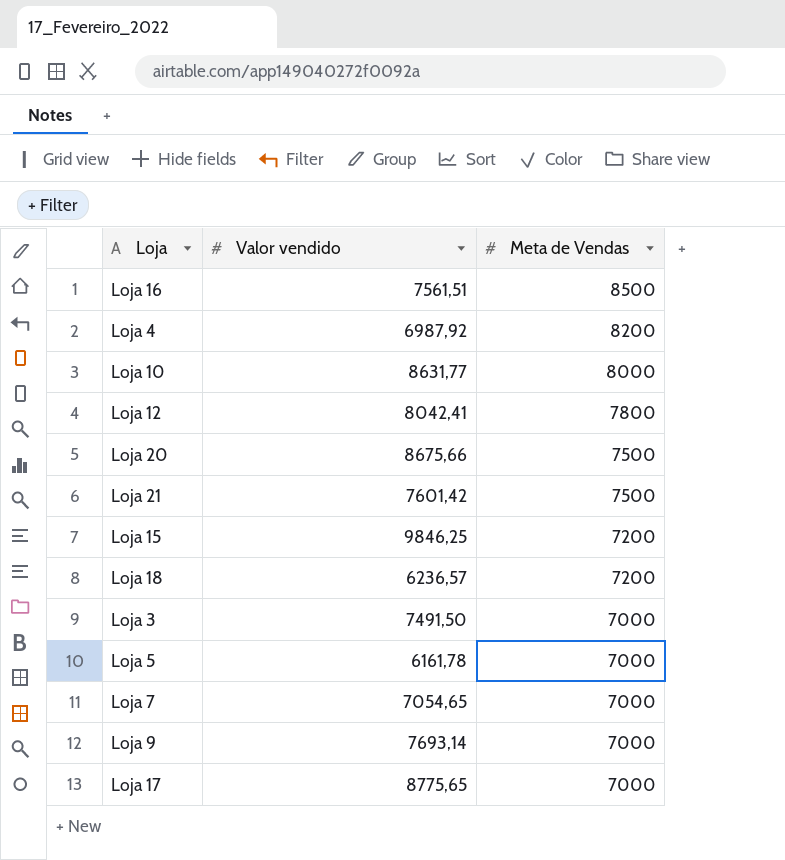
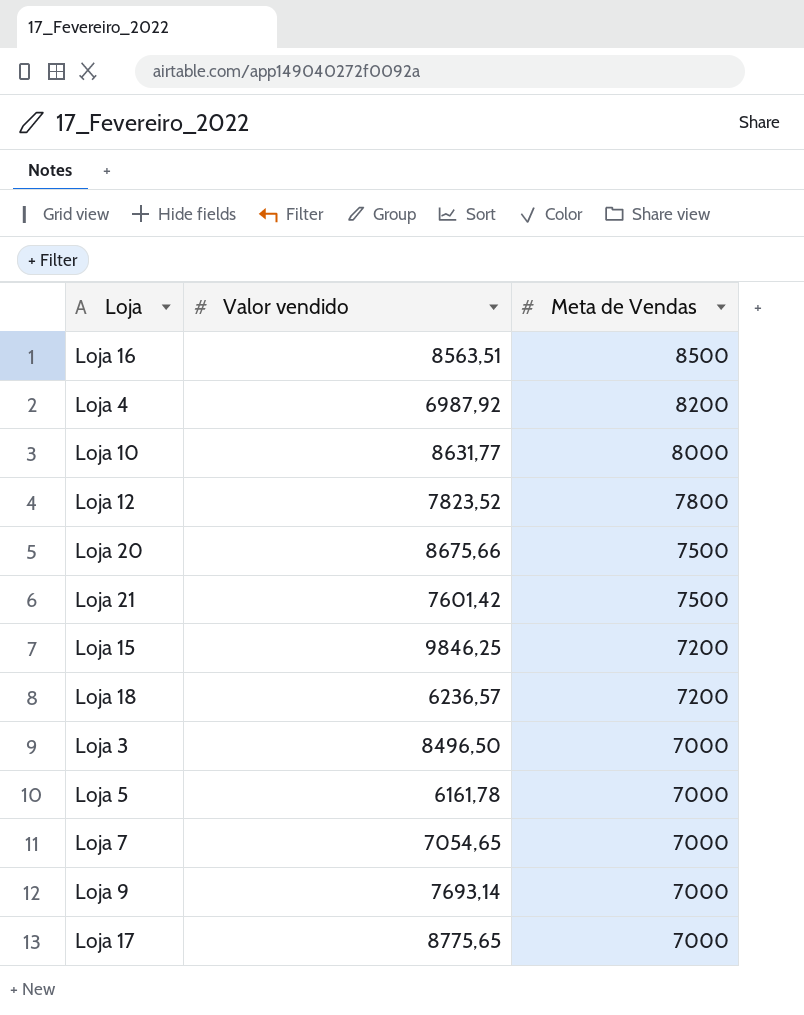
Loja 16 | Valor vendido: 7561,51 -> 8563,51
Loja 12 | Valor vendido: 8042,41 -> 7823,52
Loja 3 | Valor vendido: 7491,50 -> 8496,50

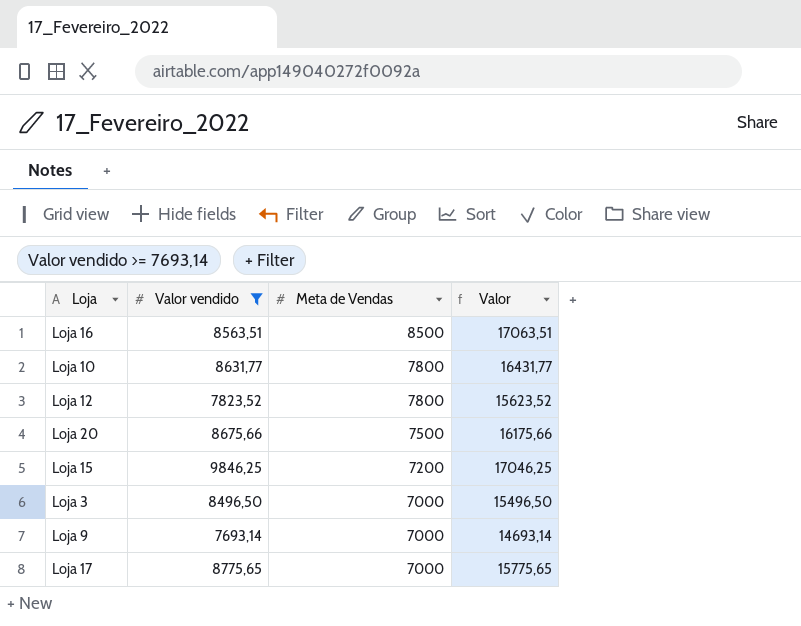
filter: none -> Valor vendido >= 7693,14
column Valor | formula: none -> [Valor vendido] + [Meta de Vendas]
Loja 10 | Meta de Vendas: 8000 -> 7800

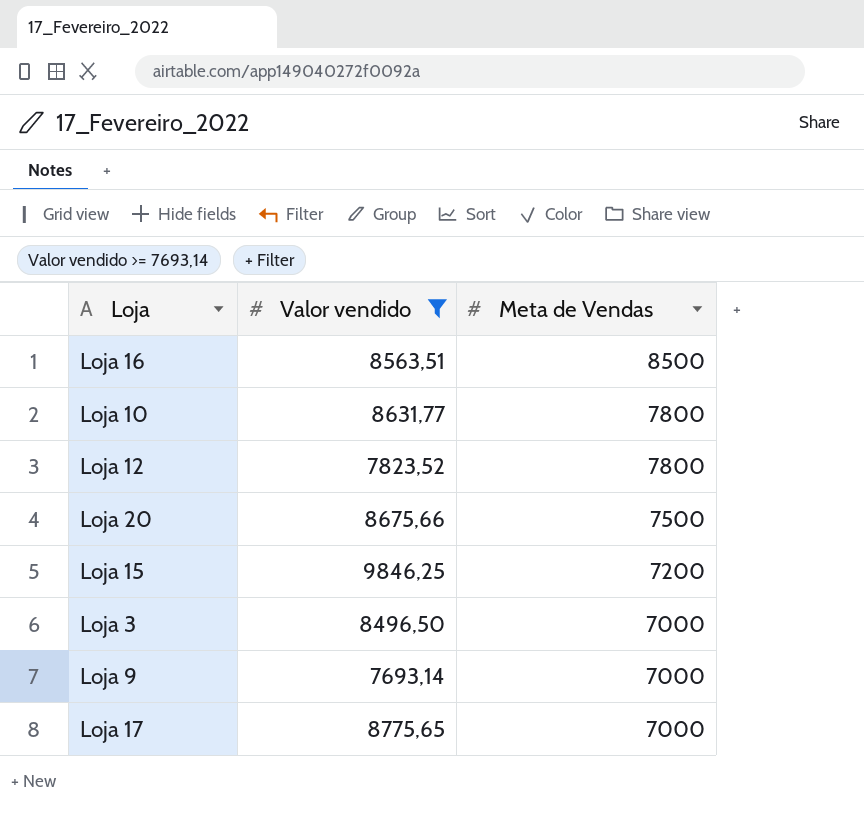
column Valor | formula: [Valor vendido] + [Meta de Vendas] -> none

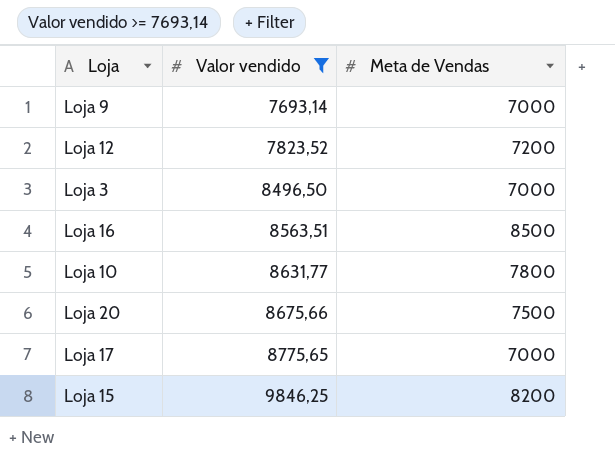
row order: Meta de Vendas descending -> Valor vendido ascending
Loja 12 | Meta de Vendas: 7800 -> 7200
Loja 15 | Meta de Vendas: 7200 -> 8200

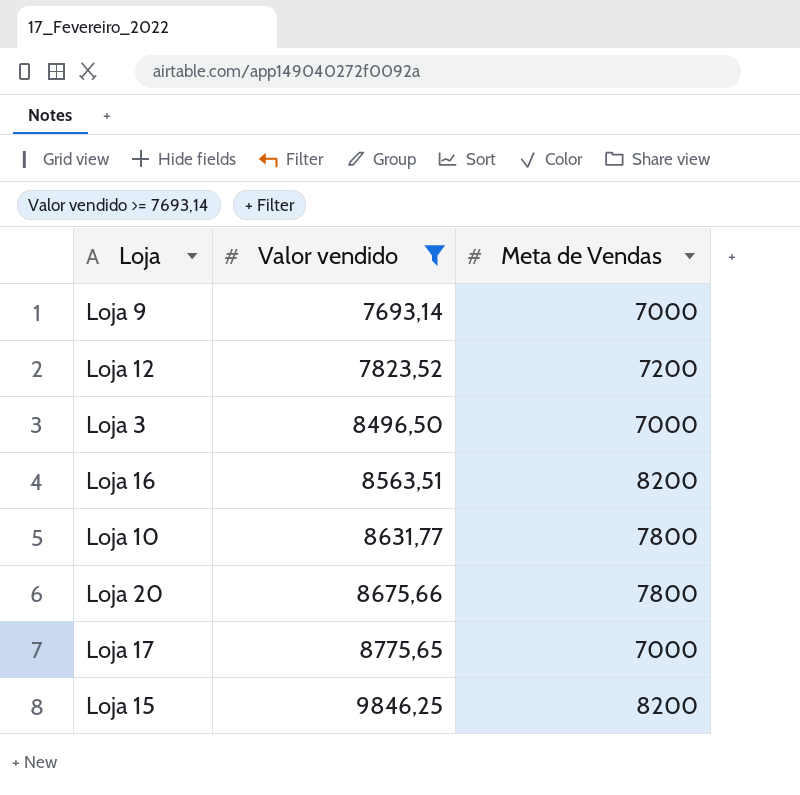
Loja 16 | Meta de Vendas: 8500 -> 8200
Loja 20 | Meta de Vendas: 7500 -> 7800

